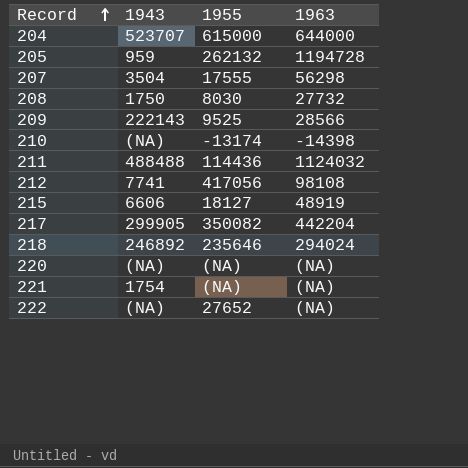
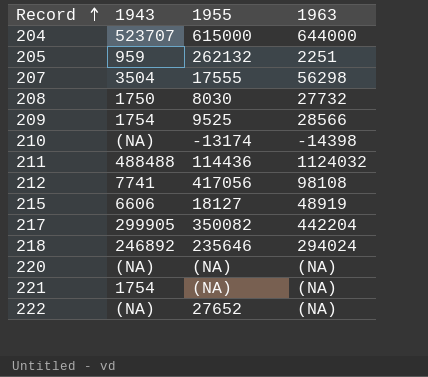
205 | 1963: 1194728 -> 2251
209 | 1943: 222143 -> 1754

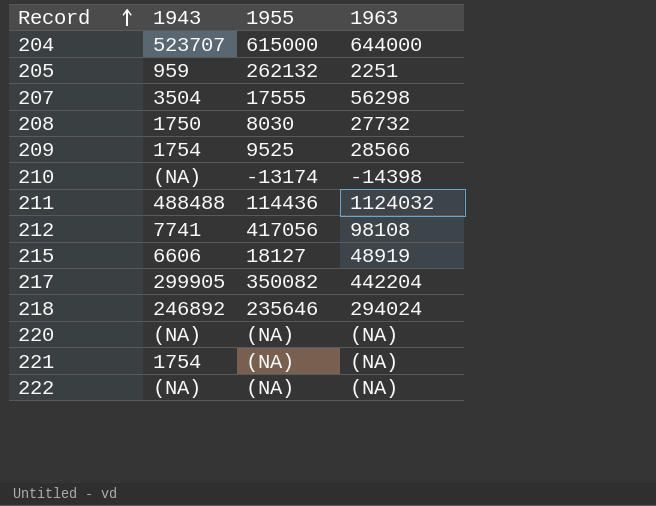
222 | 1955: 27652 -> (NA)

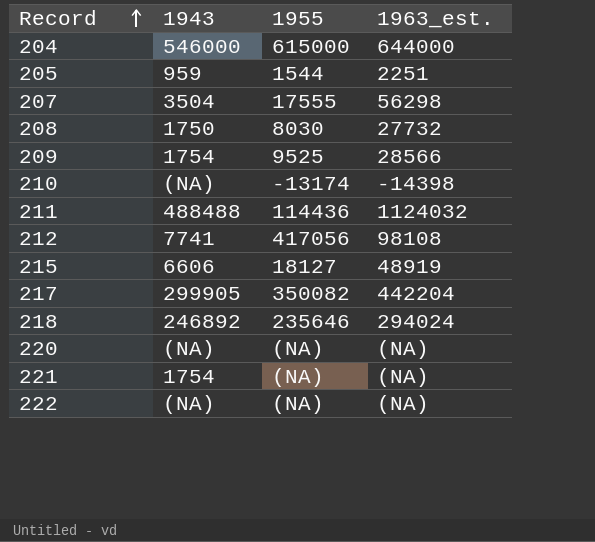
column name: 1963 -> 1963_est.
204 | 1943: 523707 -> 546000
205 | 1955: 262132 -> 1544

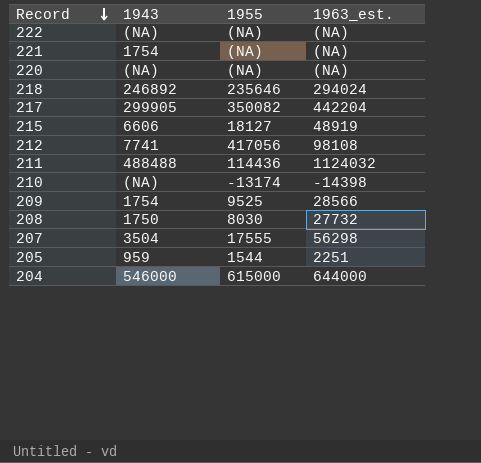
row order: Record ascending -> Record descending

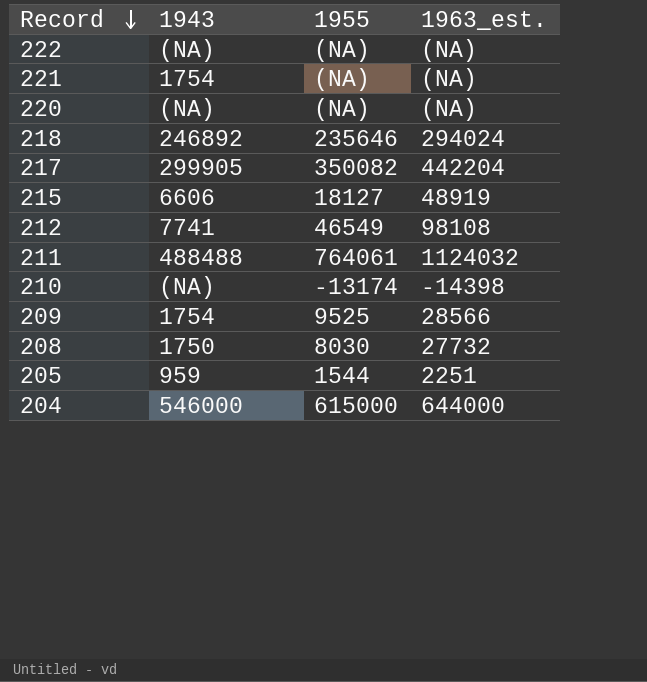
row 207: 3504 | 17555 | 56298 -> none
212 | 1955: 417056 -> 46549
211 | 1955: 114436 -> 764061

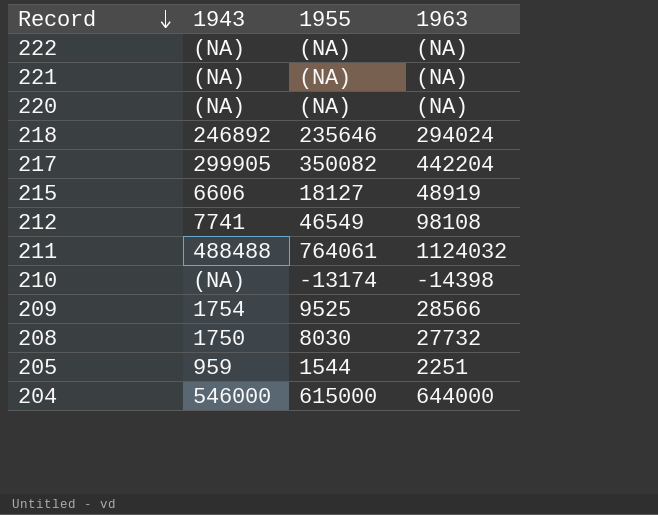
column name: 1963_est. -> 1963
221 | 1943: 1754 -> (NA)

